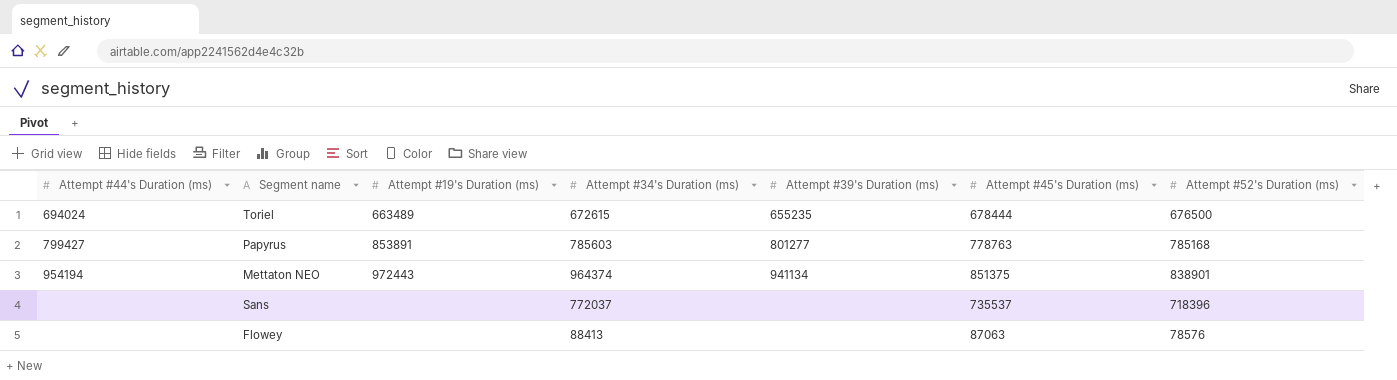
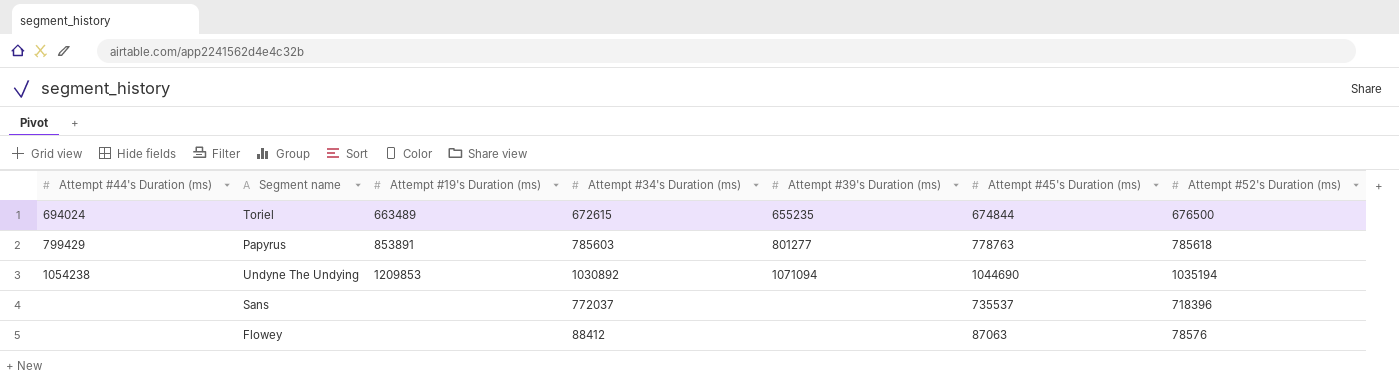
row Mettaton NEO: 954194 | 972443 | 964374 | 941134 | 851375 | 838901 -> none
Toriel | Attempt #45's Duration (ms): 678444 -> 674844
Papyrus | Attempt #44's Duration (ms): 799427 -> 799429
Papyrus | Attempt #52's Duration (ms): 785168 -> 785618
row Undyne The Undying: none -> 1054238 | 1209853 | 1030892 | 1071094 | 1044690 | 1035194
Flowey | Attempt #34's Duration (ms): 88413 -> 88412

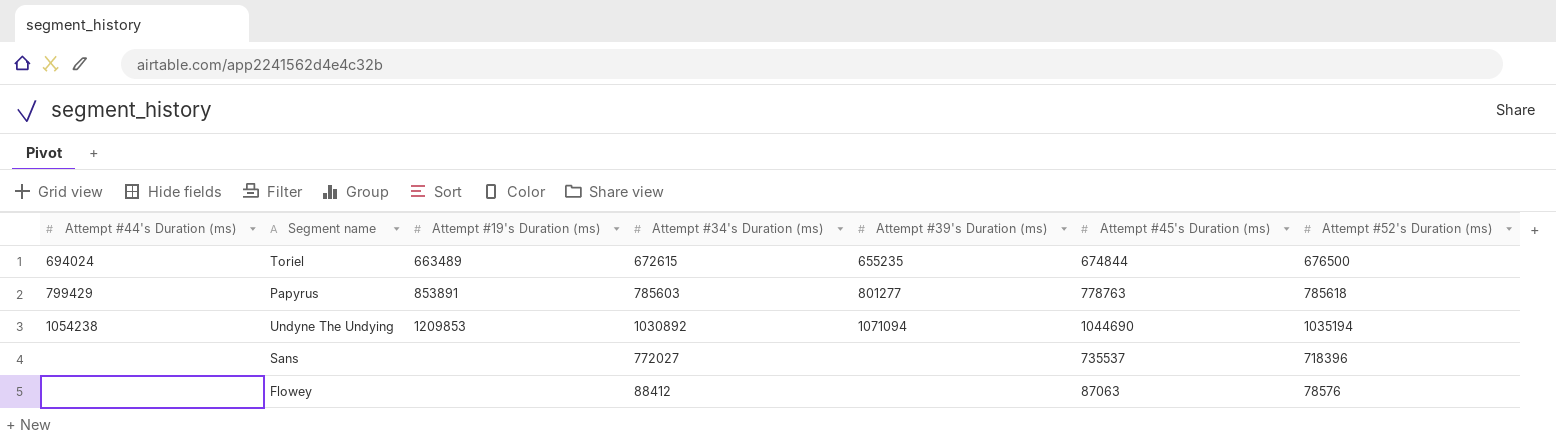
Sans | Attempt #34's Duration (ms): 772037 -> 772027

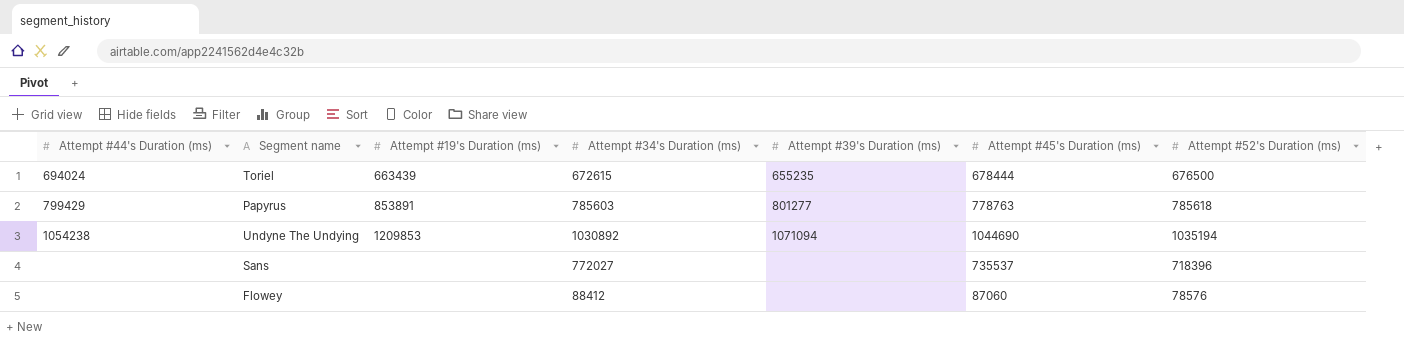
Toriel | Attempt #19's Duration (ms): 663489 -> 663439
Toriel | Attempt #45's Duration (ms): 674844 -> 678444
Flowey | Attempt #45's Duration (ms): 87063 -> 87060

